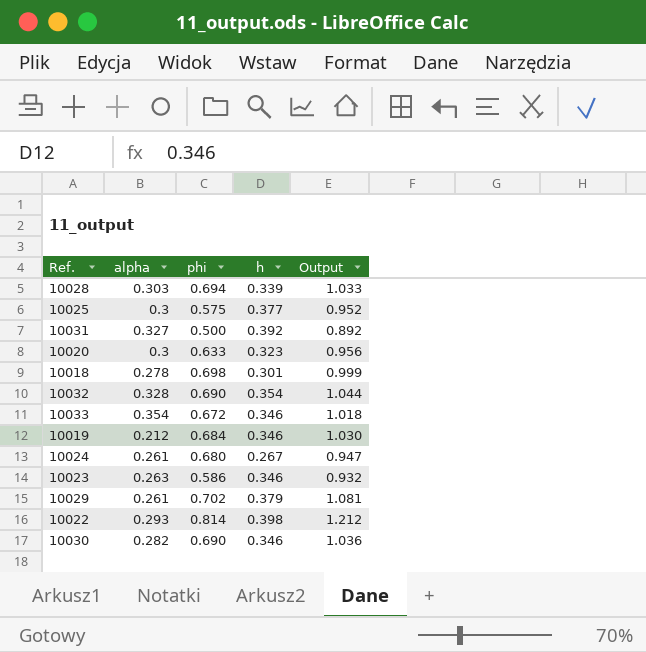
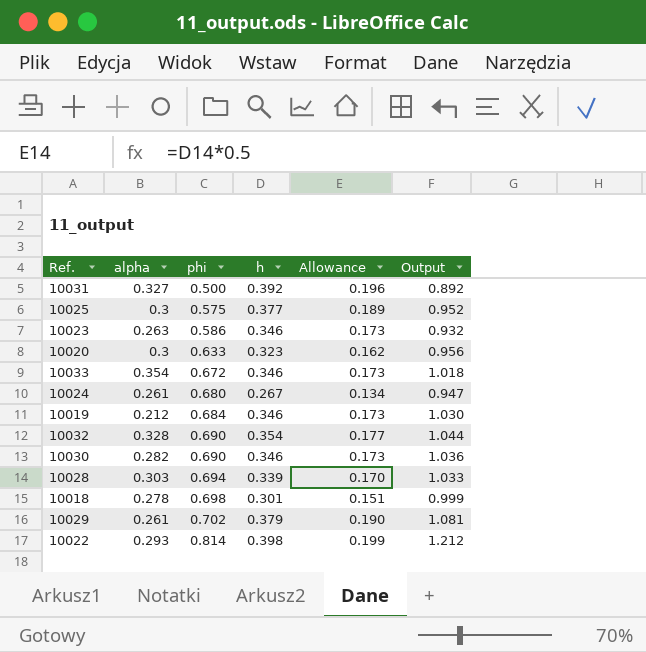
row order: none -> phi ascending
column Allowance | formula: none -> [h] * 0.5

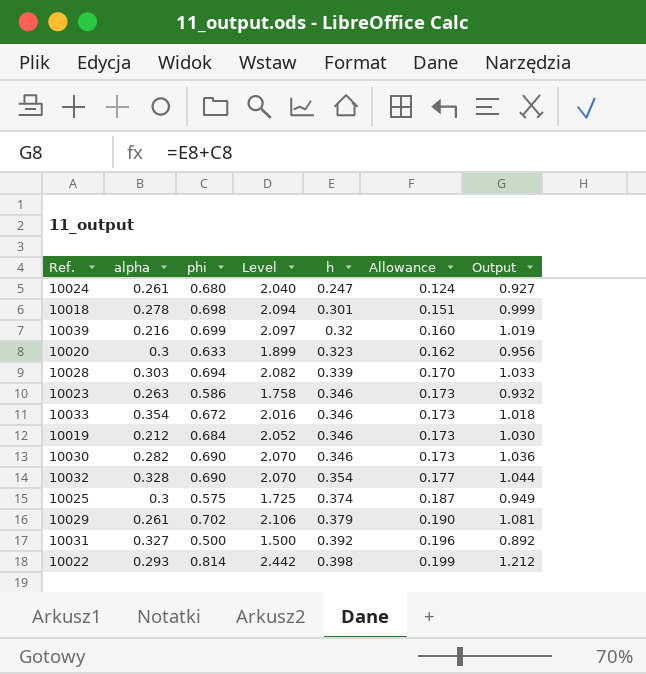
row order: phi ascending -> h ascending
column Level | formula: none -> [phi] * 3
10024 | h: 0.267 -> 0.247
10024 | Allowance: 0.134 -> 0.124
10024 | Output: 0.947 -> 0.927
row 10039: none -> 0.216 | 0.699 | 2.097 | 0.32 | 0.160 | 1.019
10025 | h: 0.377 -> 0.374
10025 | Allowance: 0.189 -> 0.187
10025 | Output: 0.952 -> 0.949

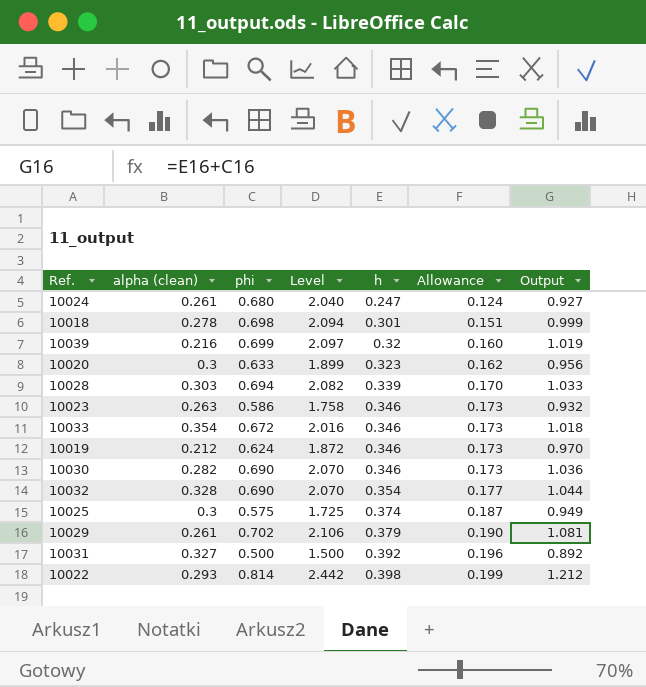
column name: alpha -> alpha (clean)
10019 | phi: 0.684 -> 0.624
10019 | Level: 2.052 -> 1.872
10019 | Output: 1.030 -> 0.970

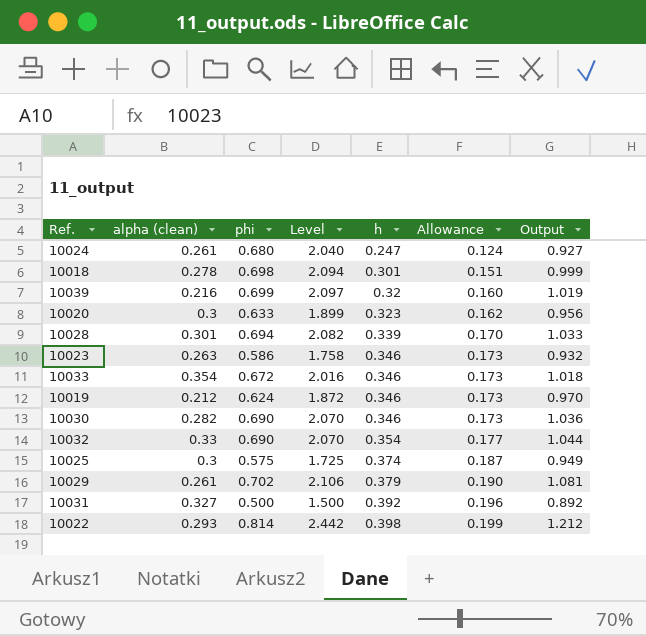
10028 | alpha (clean): 0.303 -> 0.301
10032 | alpha (clean): 0.328 -> 0.33

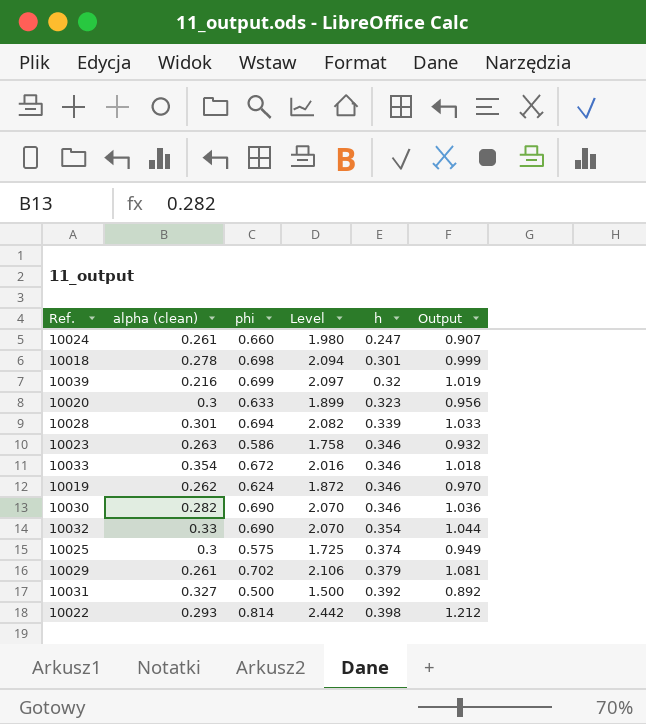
column Allowance | formula: [h] * 0.5 -> none
10024 | phi: 0.680 -> 0.660
10024 | Level: 2.040 -> 1.980
10024 | Output: 0.927 -> 0.907
10019 | alpha (clean): 0.212 -> 0.262

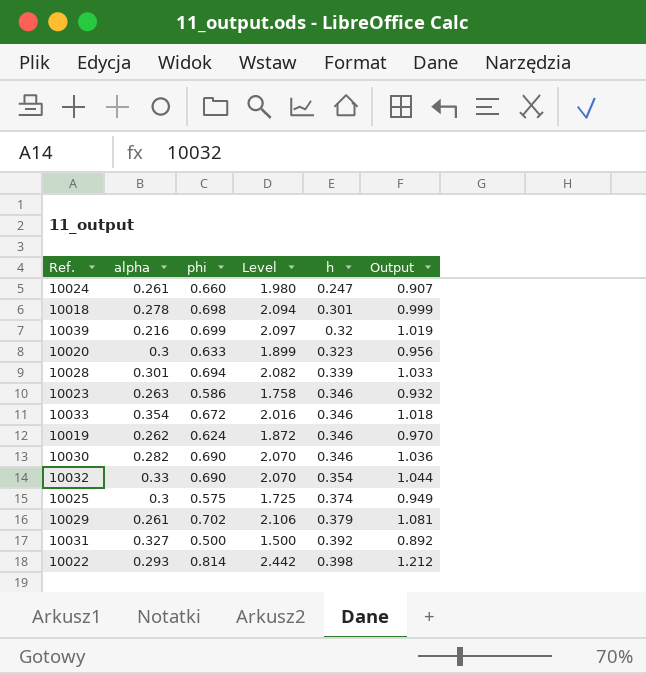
column name: alpha (clean) -> alpha

